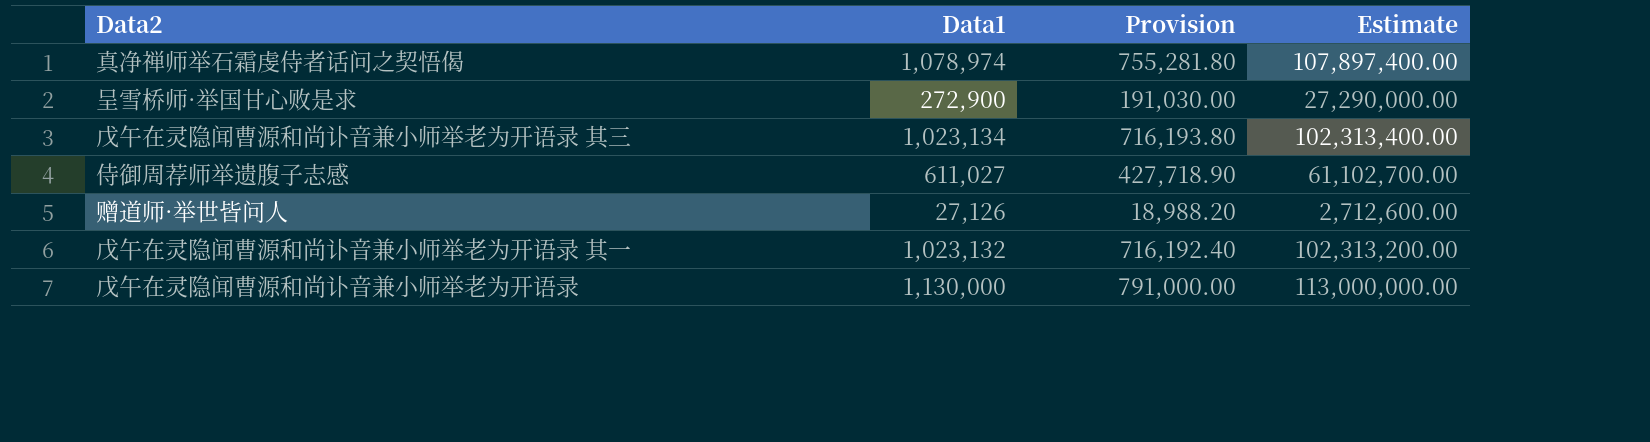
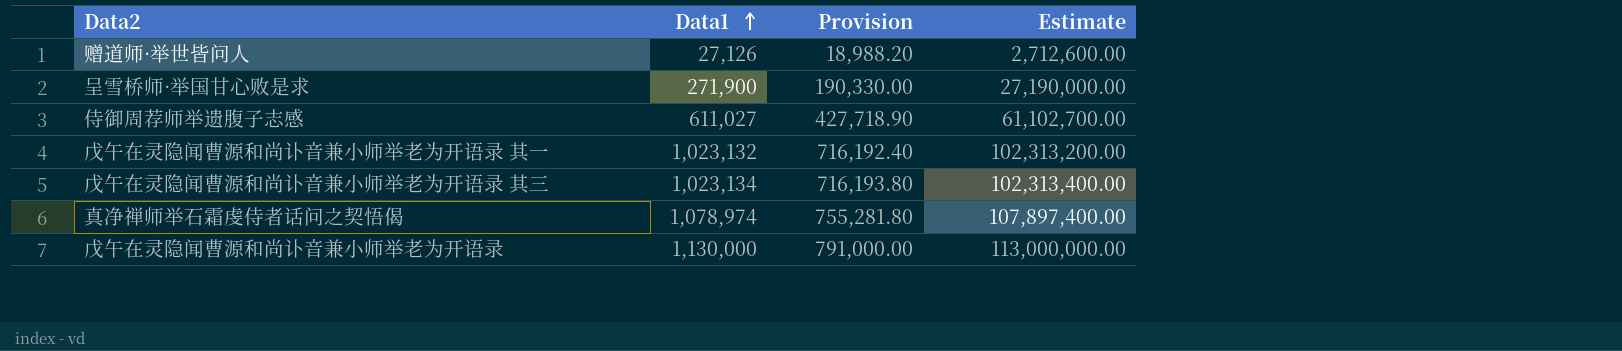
row order: none -> Data1 ascending
呈雪桥师·举国甘心败是求 | Data1: 272,900 -> 271,900
呈雪桥师·举国甘心败是求 | Provision: 191,030.00 -> 190,330.00
呈雪桥师·举国甘心败是求 | Estimate: 27,290,000.00 -> 27,190,000.00

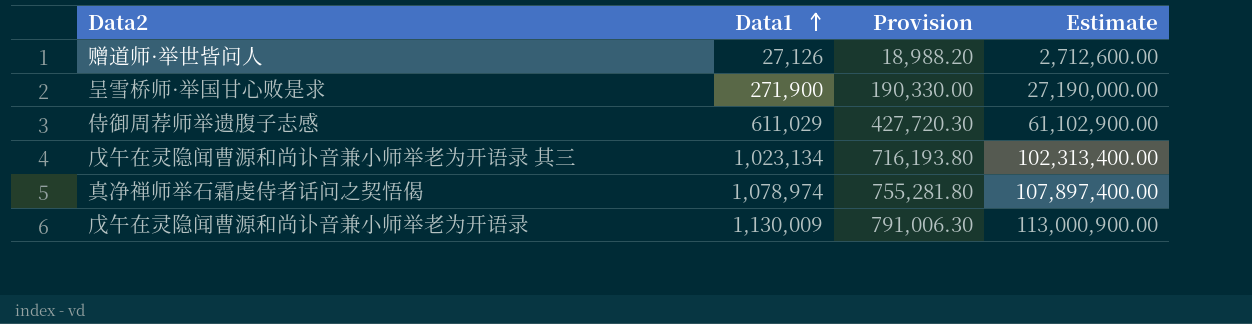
row 戊午在灵隐闻曹源和尚讣音兼小师举老为开语录 其一: 1,023,132 | 716,192.40 | 102,313,200.00 -> none
侍御周荐师举遗腹子志感 | Data1: 611,027 -> 611,029
侍御周荐师举遗腹子志感 | Provision: 427,718.90 -> 427,720.30
侍御周荐师举遗腹子志感 | Estimate: 61,102,700.00 -> 61,102,900.00
戊午在灵隐闻曹源和尚讣音兼小师举老为开语录 | Data1: 1,130,000 -> 1,130,009
戊午在灵隐闻曹源和尚讣音兼小师举老为开语录 | Provision: 791,000.00 -> 791,006.30
戊午在灵隐闻曹源和尚讣音兼小师举老为开语录 | Estimate: 113,000,000.00 -> 113,000,900.00

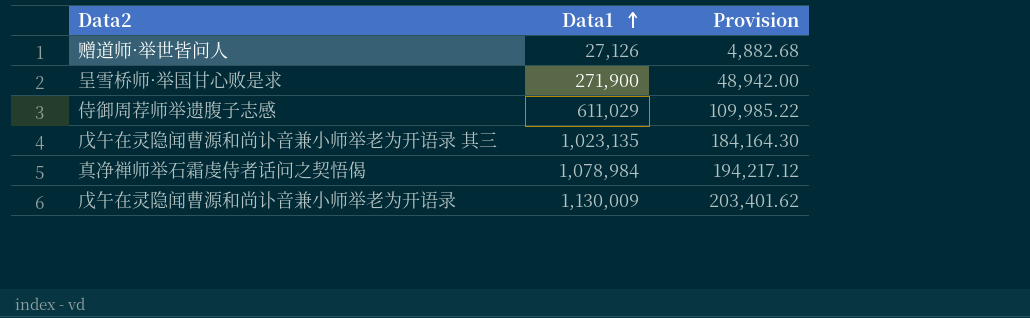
column Estimate | formula: [Data1] * 100 -> none
column Provision | formula: [Data1] * 0.7 -> [Data1] * 0.18
戊午在灵隐闻曹源和尚讣音兼小师举老为开语录 其三 | Data1: 1,023,134 -> 1,023,135
真净禅师举石霜虔侍者话问之契悟偈 | Data1: 1,078,974 -> 1,078,984

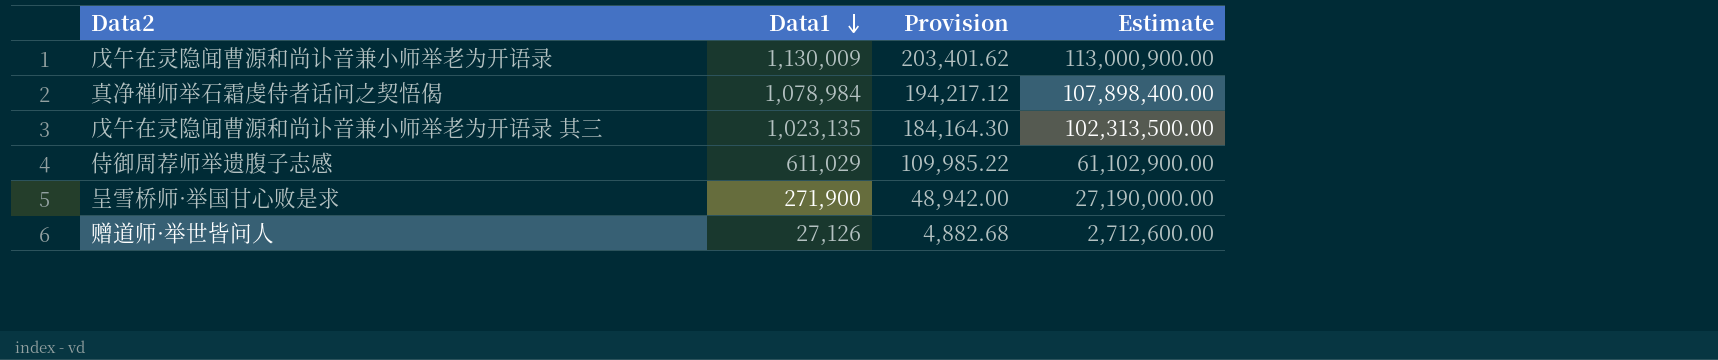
row order: Data1 ascending -> Data1 descending
column Estimate | formula: none -> [Data1] * 100

